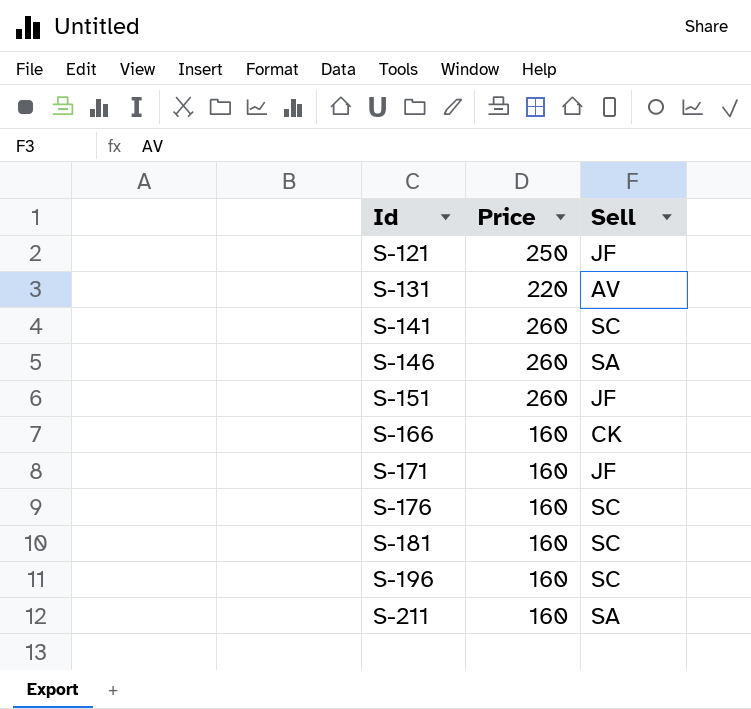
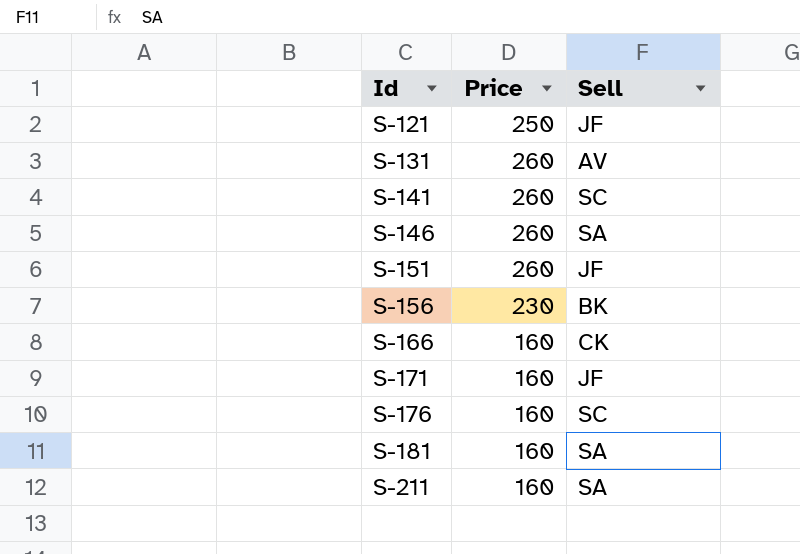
row S-196: 160 | SC -> none
S-131 | Price: 220 -> 260
row S-156: none -> 230 | BK
S-181 | Sell: SC -> SA

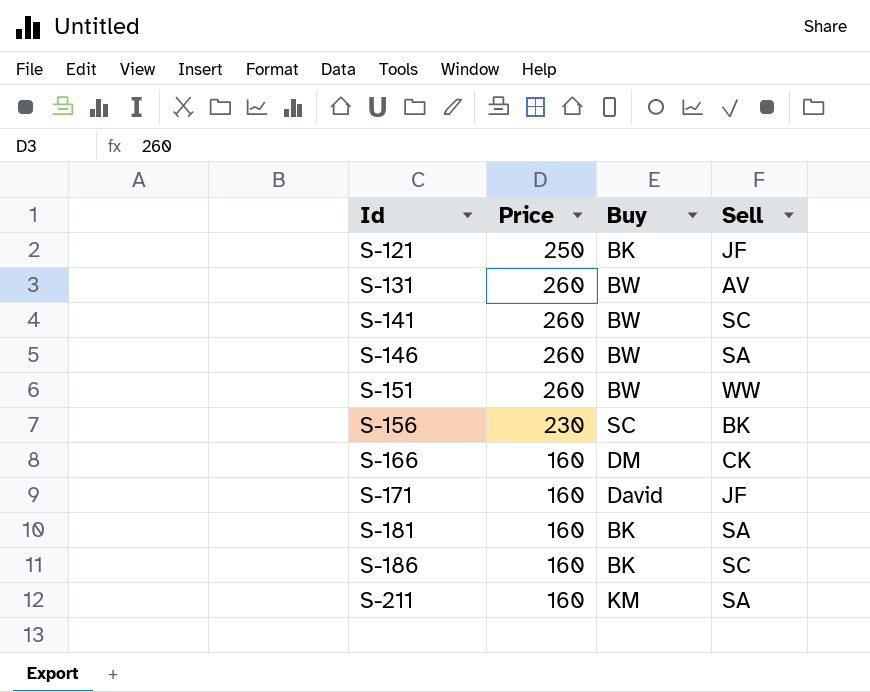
column Buy | position: none -> 3
row S-176: 160 | SC -> none
S-151 | Sell: JF -> WW
row S-186: none -> 160 | BK | SC

